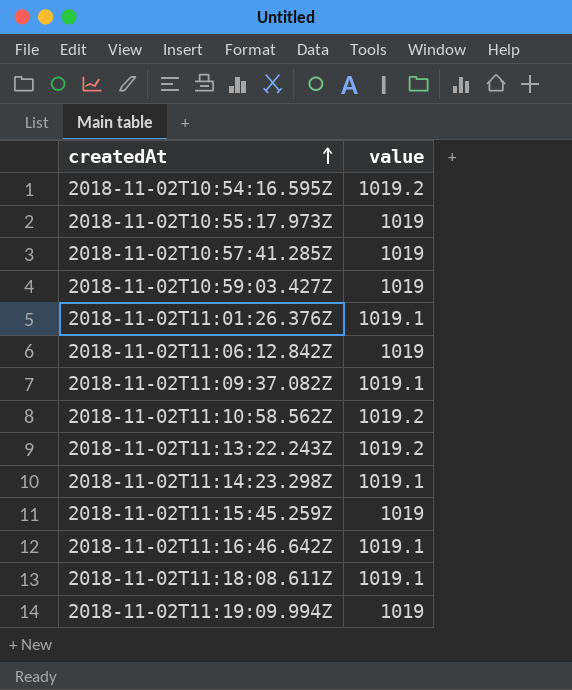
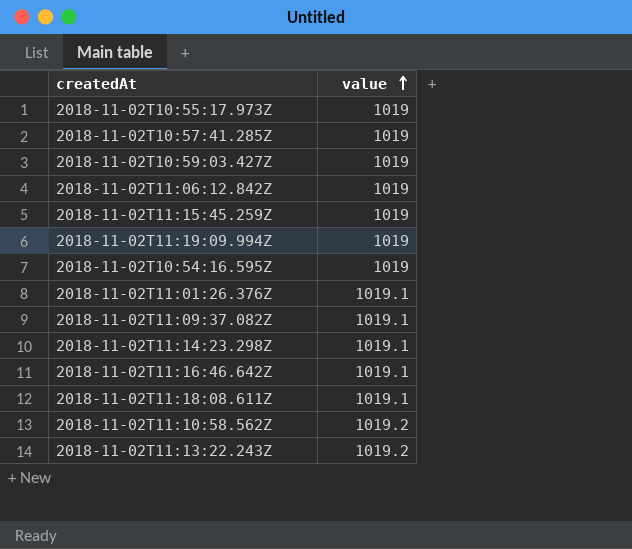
row order: createdAt ascending -> value ascending
2018-11-02T10:54:16.595Z | value: 1019.2 -> 1019

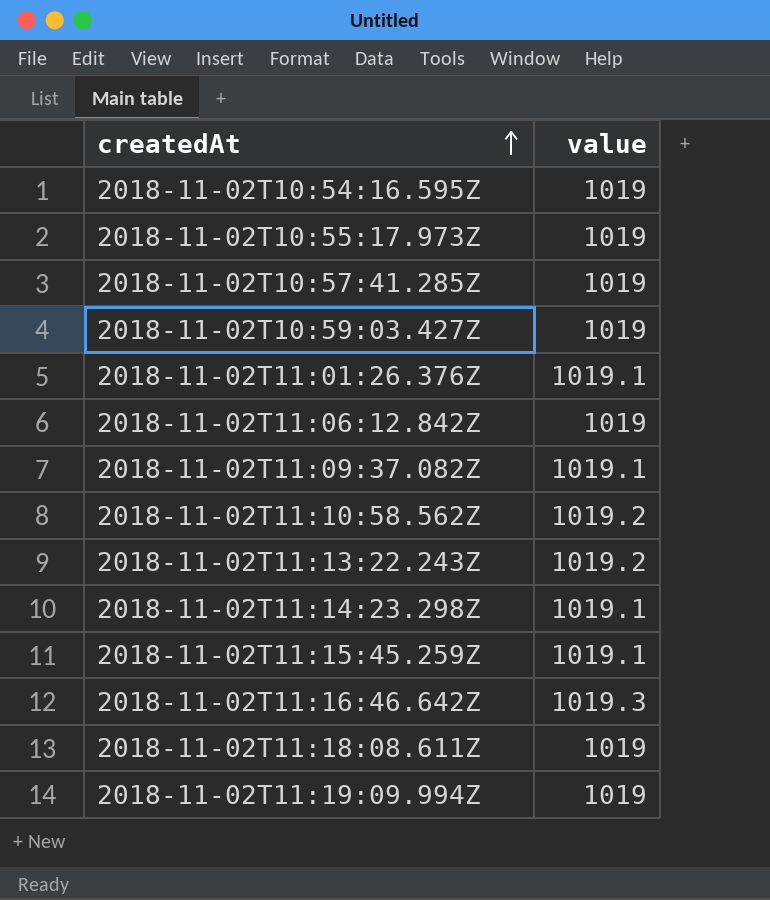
row order: value ascending -> createdAt ascending
2018-11-02T11:15:45.259Z | value: 1019 -> 1019.1
2018-11-02T11:16:46.642Z | value: 1019.1 -> 1019.3
2018-11-02T11:18:08.611Z | value: 1019.1 -> 1019

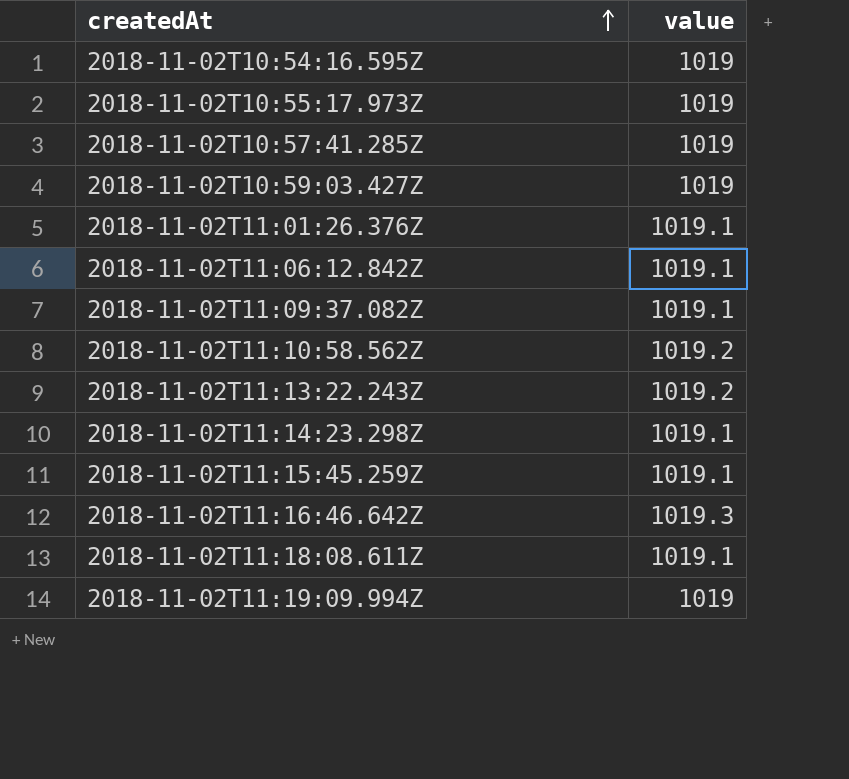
2018-11-02T11:06:12.842Z | value: 1019 -> 1019.1
2018-11-02T11:18:08.611Z | value: 1019 -> 1019.1

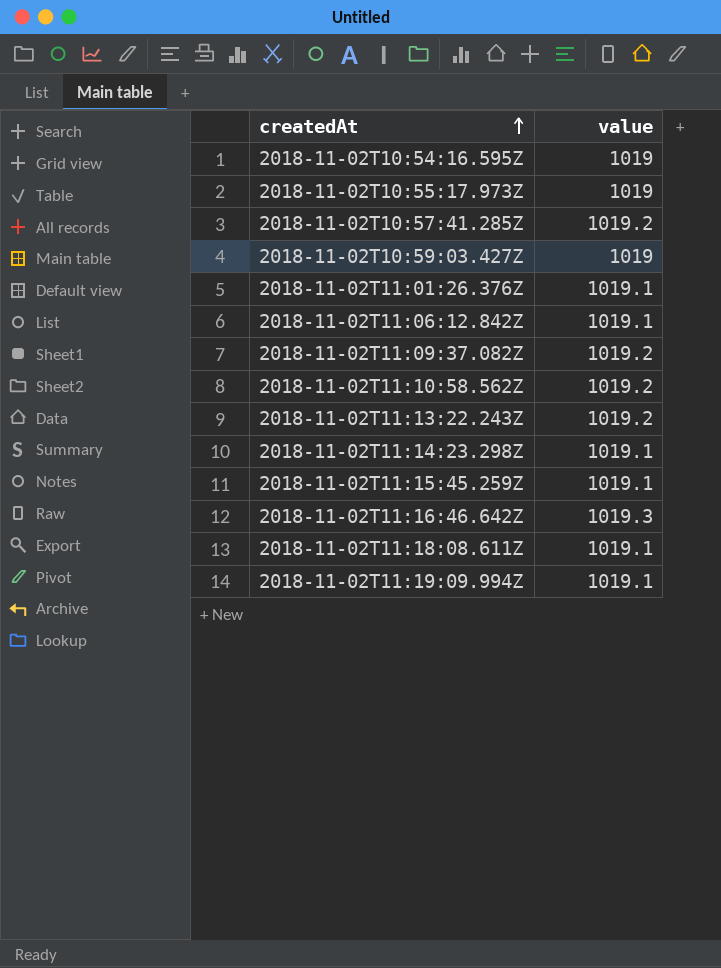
2018-11-02T10:57:41.285Z | value: 1019 -> 1019.2
2018-11-02T11:09:37.082Z | value: 1019.1 -> 1019.2
2018-11-02T11:19:09.994Z | value: 1019 -> 1019.1

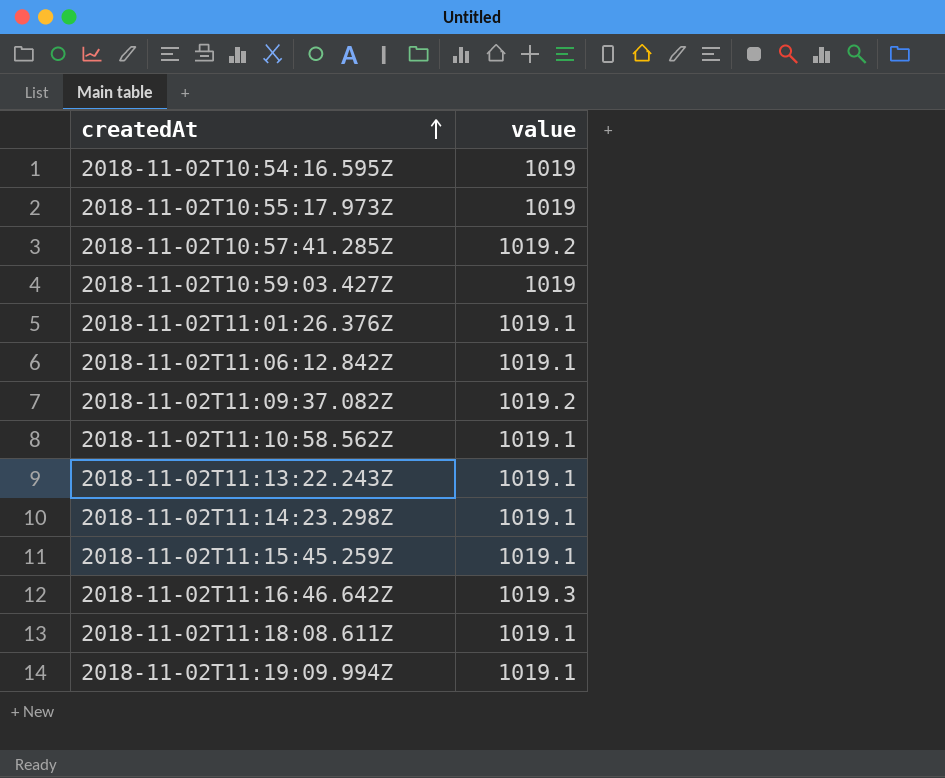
2018-11-02T11:10:58.562Z | value: 1019.2 -> 1019.1
2018-11-02T11:13:22.243Z | value: 1019.2 -> 1019.1

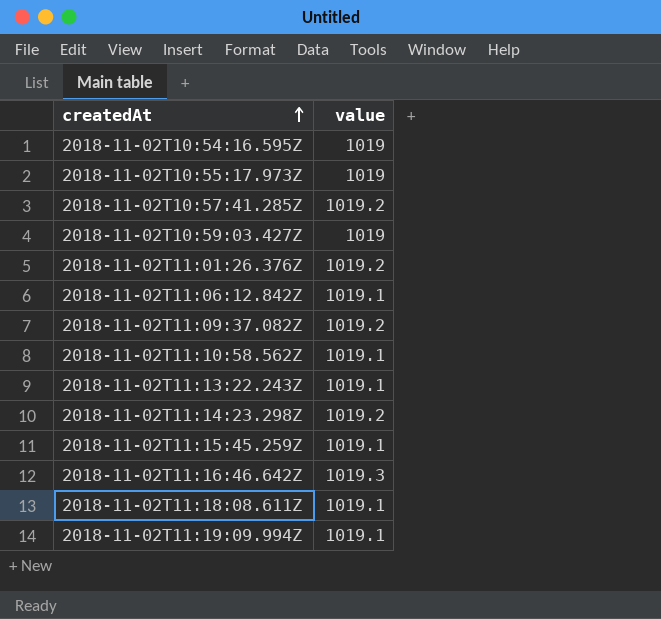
2018-11-02T11:01:26.376Z | value: 1019.1 -> 1019.2
2018-11-02T11:14:23.298Z | value: 1019.1 -> 1019.2

